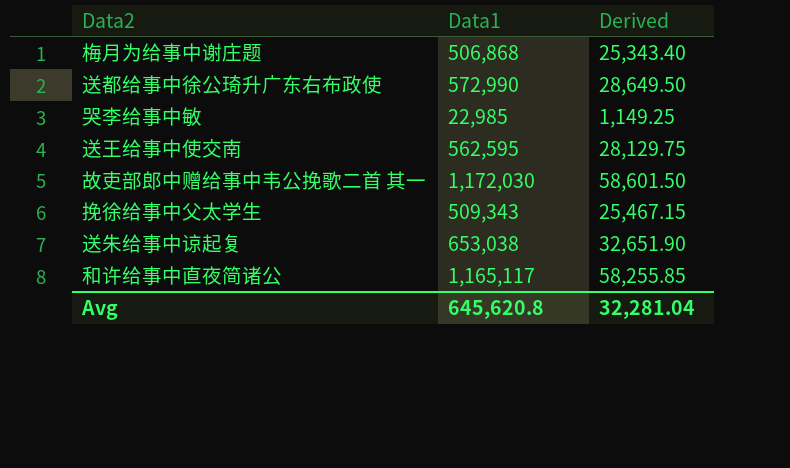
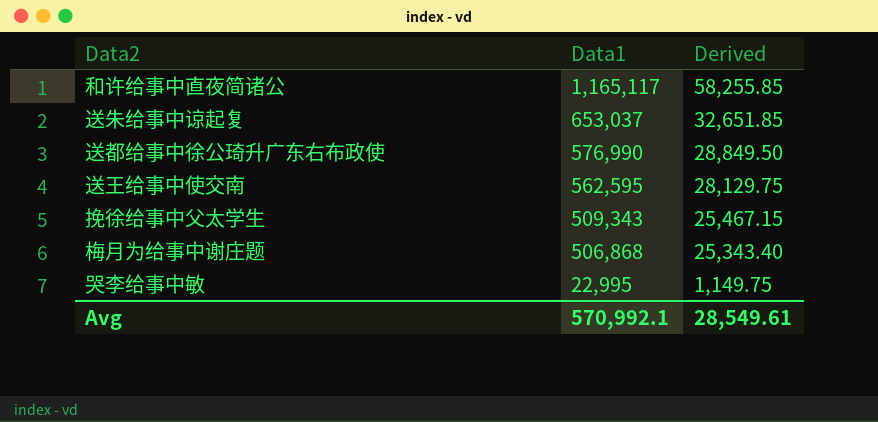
row order: none -> Data1 descending
row 故吏部郎中赠给事中韦公挽歌二首 其一: 1,172,030 | 58,601.50 -> none
送朱给事中谅起复 | Data1: 653,038 -> 653,037
送朱给事中谅起复 | Derived: 32,651.90 -> 32,651.85
送都给事中徐公琦升广东右布政使 | Data1: 572,990 -> 576,990
送都给事中徐公琦升广东右布政使 | Derived: 28,649.50 -> 28,849.50
哭李给事中敏 | Data1: 22,985 -> 22,995
哭李给事中敏 | Derived: 1,149.25 -> 1,149.75
Avg | Data1: 645,620.8 -> 570,992.1
Avg | Derived: 32,281.04 -> 28,549.61

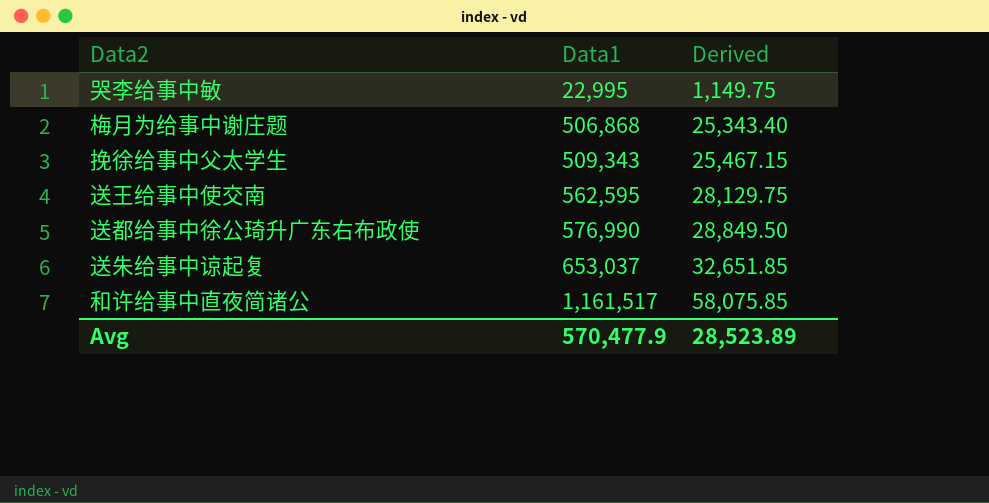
row order: Data1 descending -> Data1 ascending
和许给事中直夜简诸公 | Data1: 1,165,117 -> 1,161,517
和许给事中直夜简诸公 | Derived: 58,255.85 -> 58,075.85
Avg | Data1: 570,992.1 -> 570,477.9
Avg | Derived: 28,549.61 -> 28,523.89

